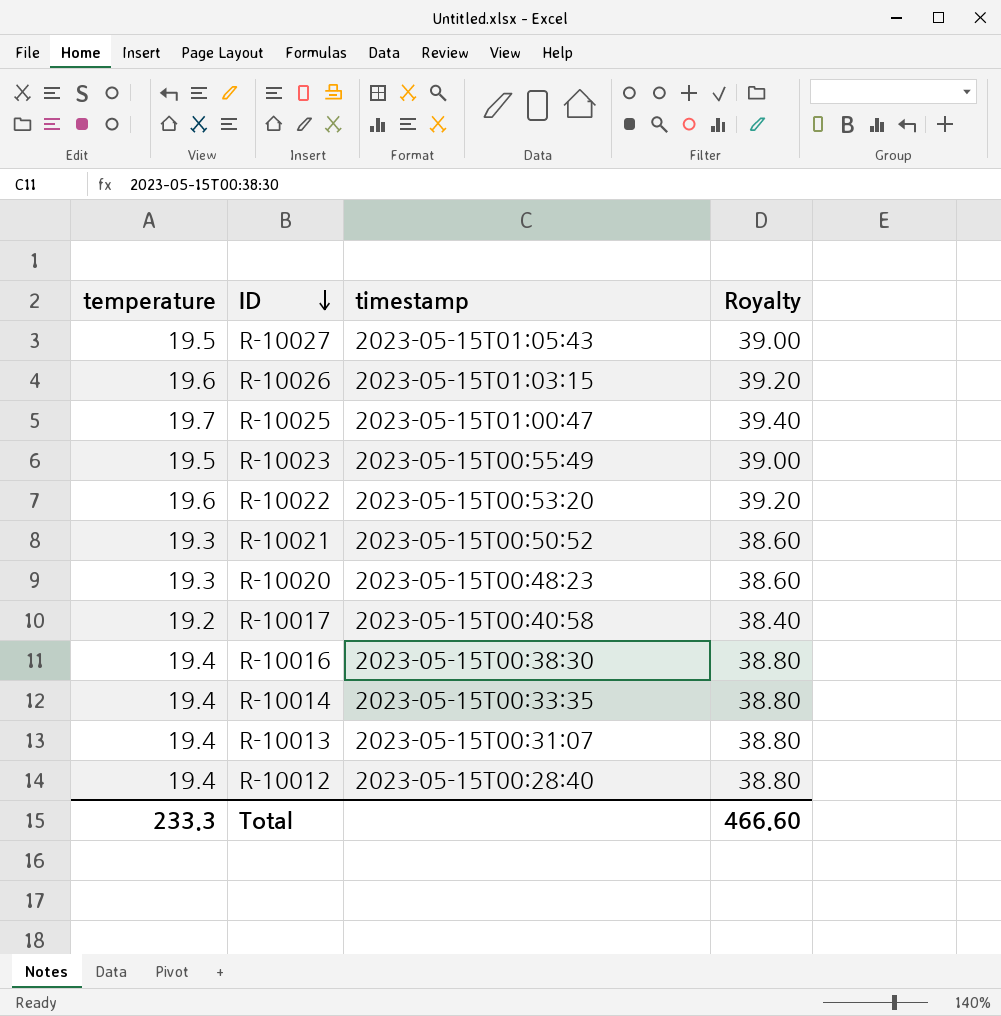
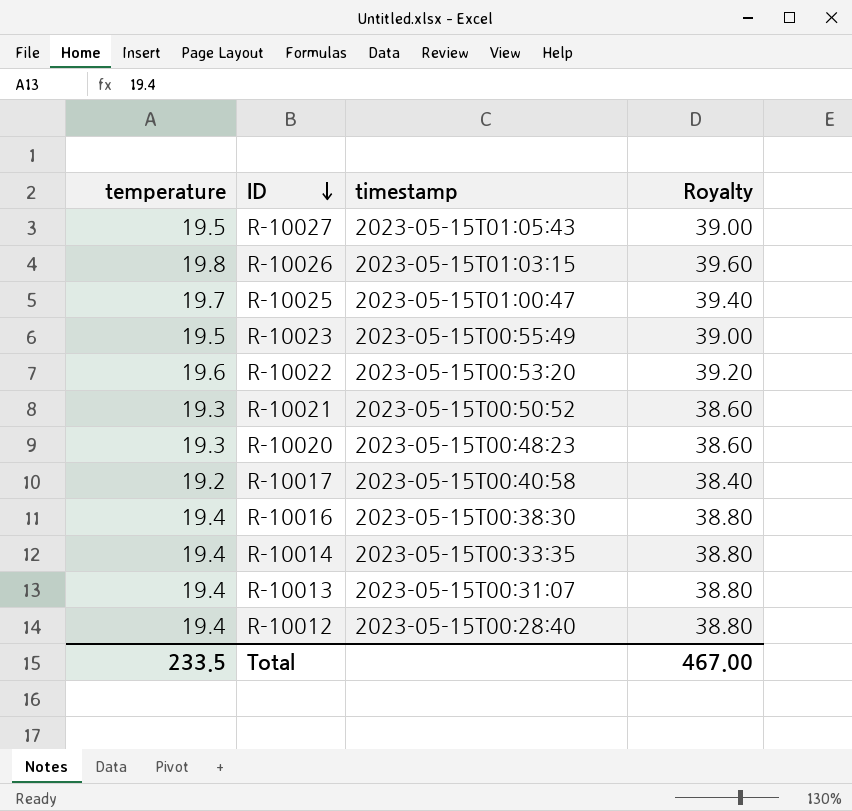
R-10026 | temperature: 19.6 -> 19.8
R-10026 | Royalty: 39.20 -> 39.60
Total | temperature: 233.3 -> 233.5
Total | Royalty: 466.60 -> 467.00

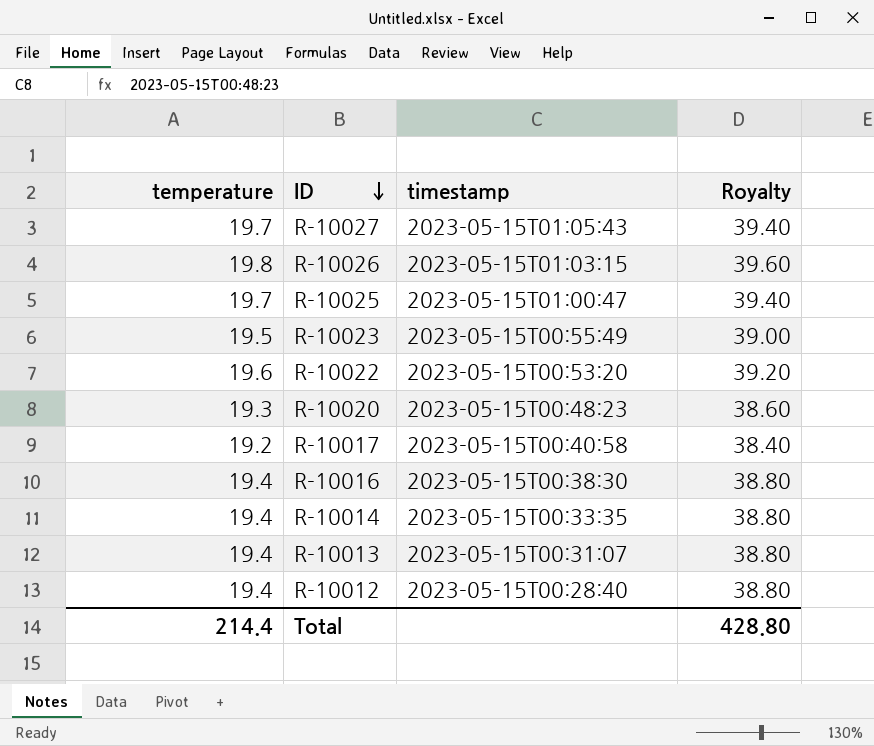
row R-10021: 19.3 | 2023-05-15T00:50:52 | 38.60 -> none
R-10027 | temperature: 19.5 -> 19.7
R-10027 | Royalty: 39.00 -> 39.40
Total | temperature: 233.5 -> 214.4
Total | Royalty: 467.00 -> 428.80

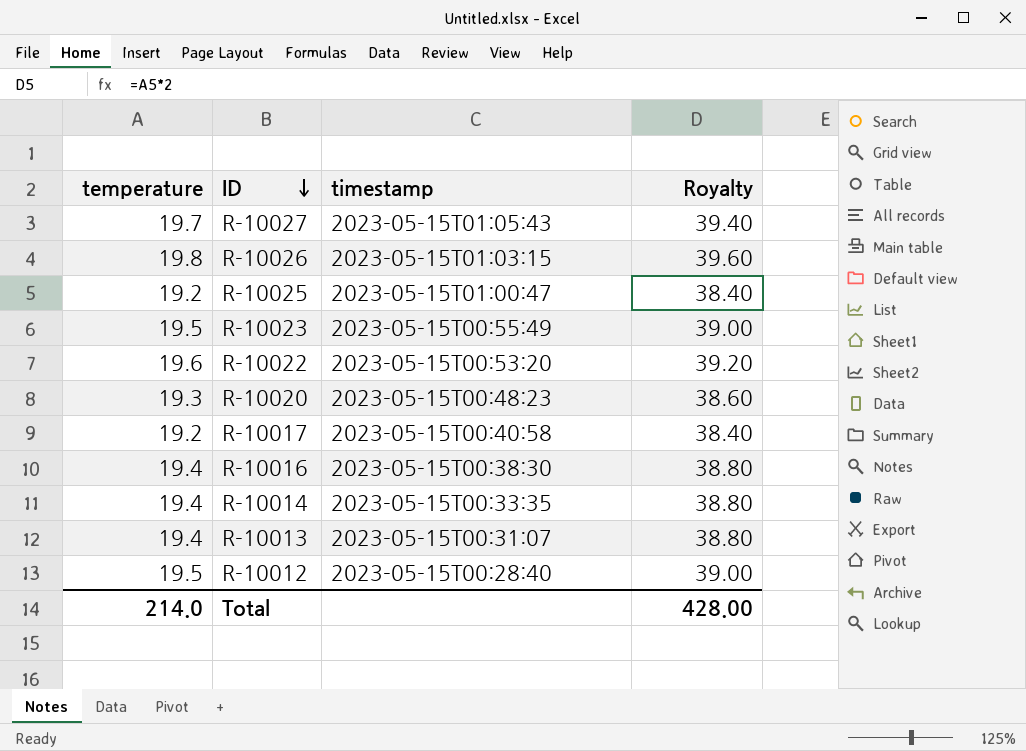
R-10025 | temperature: 19.7 -> 19.2
R-10025 | Royalty: 39.40 -> 38.40
R-10012 | temperature: 19.4 -> 19.5
R-10012 | Royalty: 38.80 -> 39.00
Total | temperature: 214.4 -> 214.0
Total | Royalty: 428.80 -> 428.00

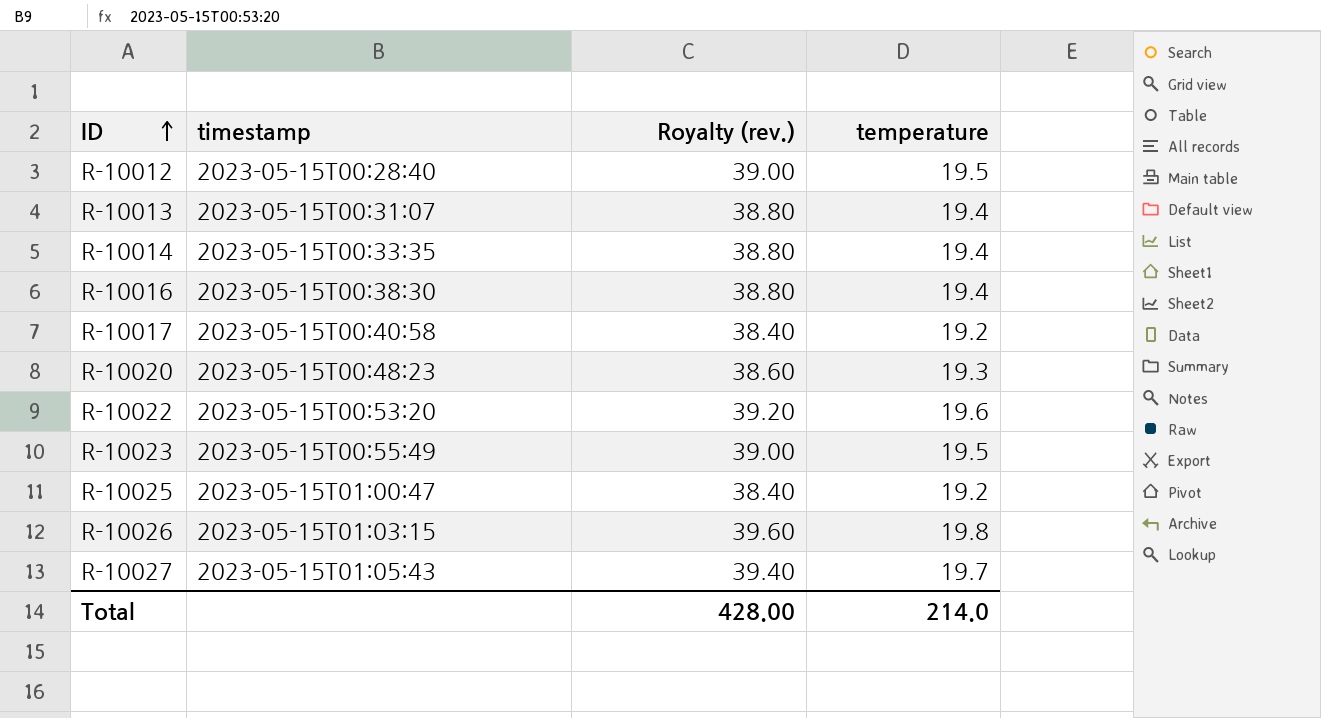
row order: ID descending -> ID ascending
column name: Royalty -> Royalty (rev.)
column temperature | position: 1 -> 4

